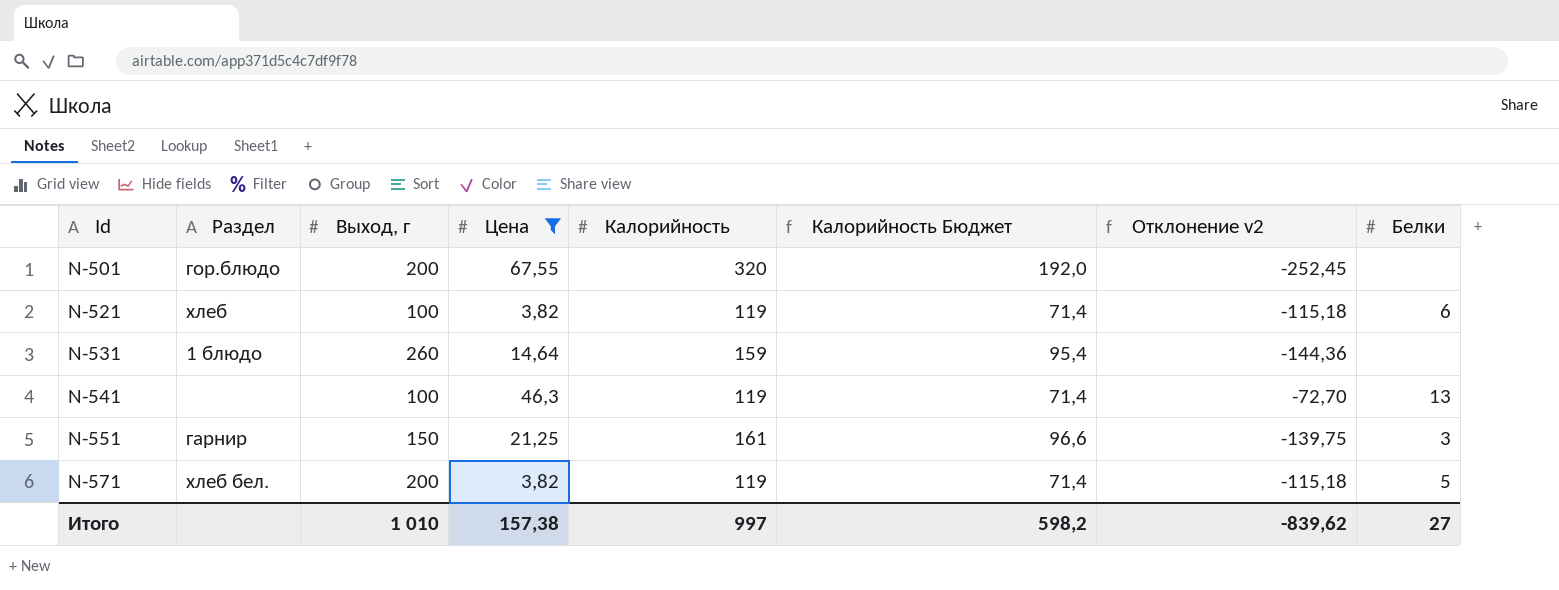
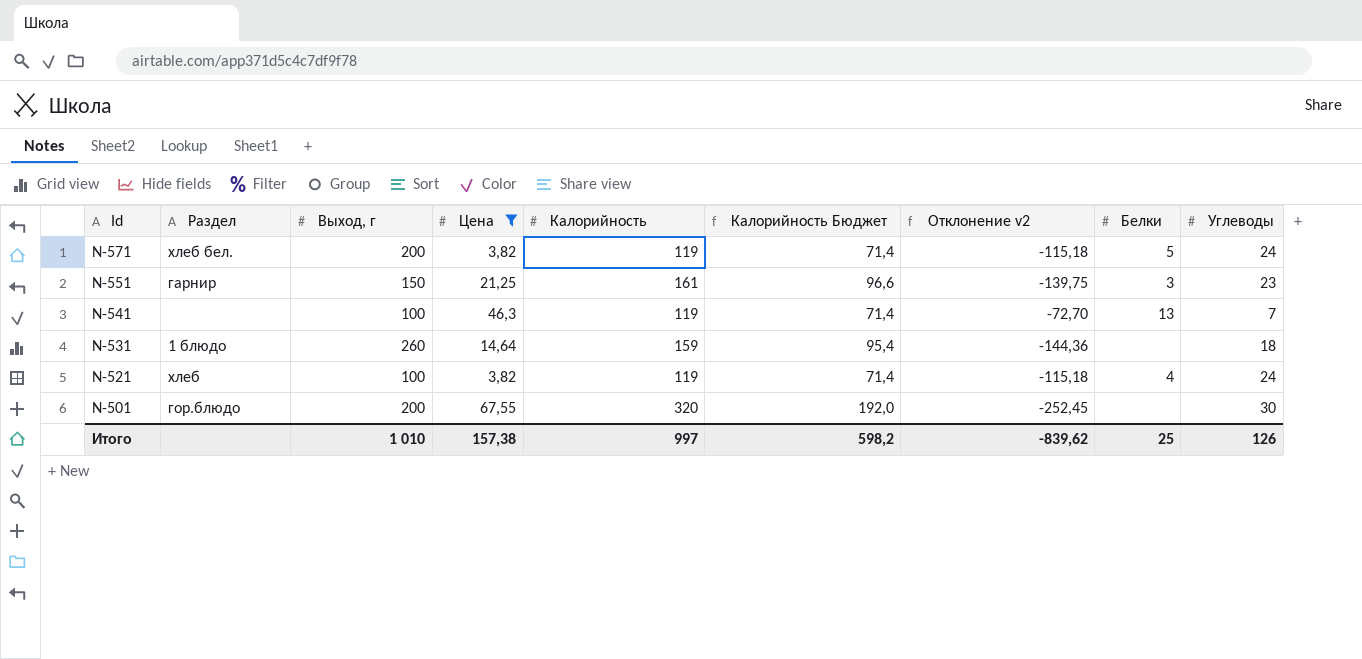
row order: Id ascending -> Id descending
column Углеводы | position: none -> 9
N-521 | Белки: 6 -> 4
Итого | Белки: 27 -> 25

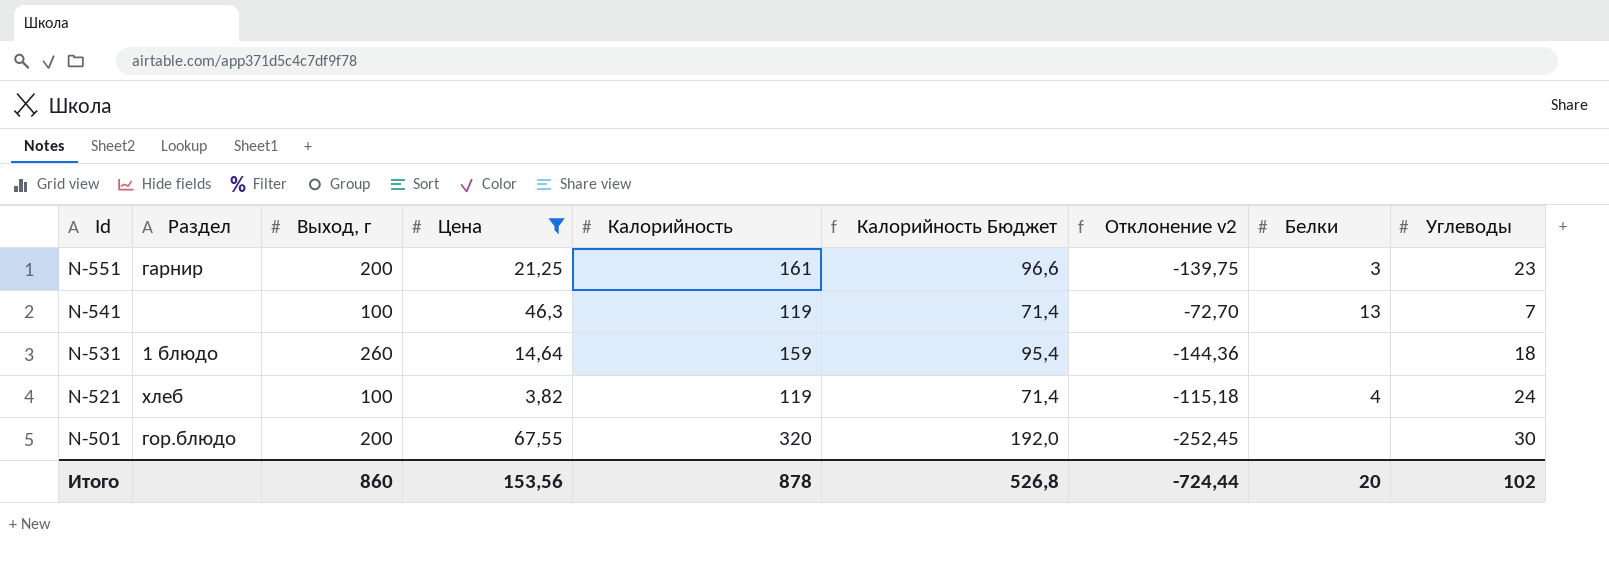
row N-571: хлеб бел. | 200 | 3,82 | 119 | 71,4 | -115,18 | 5 | 24 -> none
N-551 | Выход, г: 150 -> 200
Итого | Выход, г: 1 010 -> 860
Итого | Цена: 157,38 -> 153,56
Итого | Калорийность: 997 -> 878
Итого | Калорийность Бюджет: 598,2 -> 526,8
Итого | Отклонение v2: -839,62 -> -724,44
Итого | Белки: 25 -> 20
Итого | Углеводы: 126 -> 102

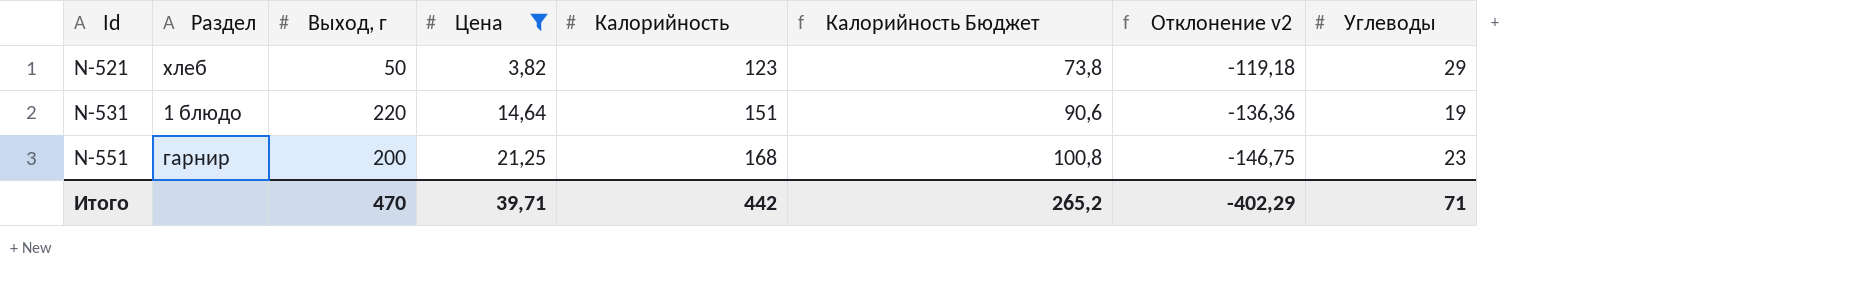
row order: Id descending -> Id ascending
column Белки | position: 8 -> none
row N-541: none | 100 | 46,3 | 119 | 71,4 | -72,70 | 13 | 7 -> none
row N-501: гор.блюдо | 200 | 67,55 | 320 | 192,0 | -252,45 | none | 30 -> none
N-521 | Выход, г: 100 -> 50
N-521 | Калорийность: 119 -> 123
N-521 | Калорийность Бюджет: 71,4 -> 73,8
N-521 | Отклонение v2: -115,18 -> -119,18
N-521 | Углеводы: 24 -> 29
N-531 | Выход, г: 260 -> 220
N-531 | Калорийность: 159 -> 151
N-531 | Калорийность Бюджет: 95,4 -> 90,6
N-531 | Отклонение v2: -144,36 -> -136,36
N-531 | Углеводы: 18 -> 19
N-551 | Калорийность: 161 -> 168
N-551 | Калорийность Бюджет: 96,6 -> 100,8
N-551 | Отклонение v2: -139,75 -> -146,75
Итого | Выход, г: 860 -> 470
Итого | Цена: 153,56 -> 39,71
Итого | Калорийность: 878 -> 442
Итого | Калорийность Бюджет: 526,8 -> 265,2
Итого | Отклонение v2: -724,44 -> -402,29
Итого | Углеводы: 102 -> 71

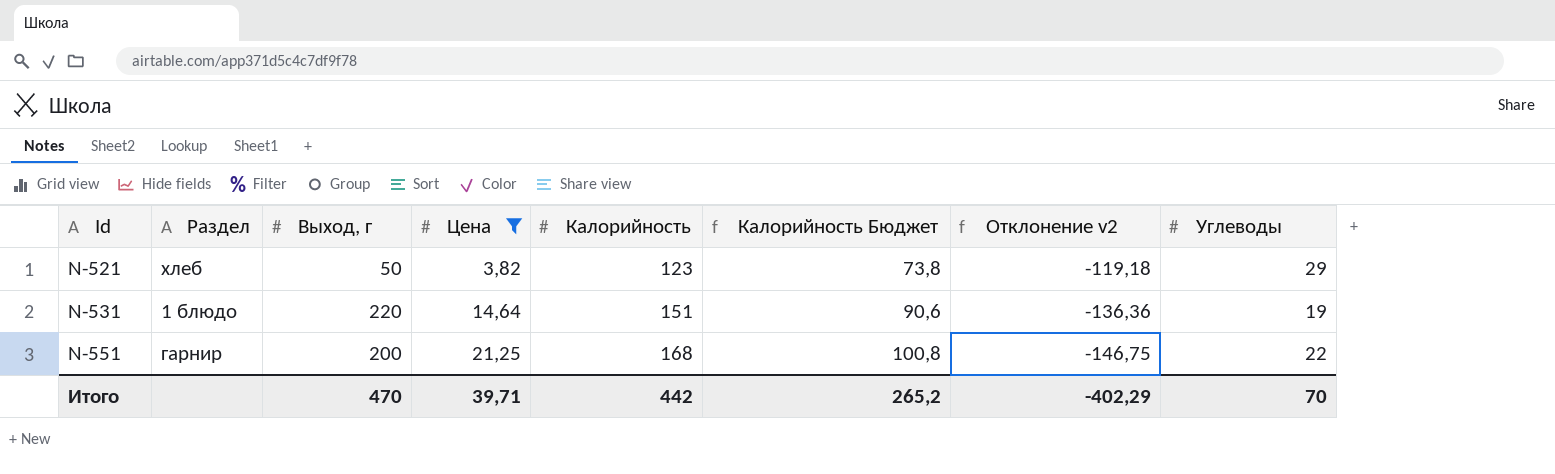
N-551 | Углеводы: 23 -> 22
Итого | Углеводы: 71 -> 70

